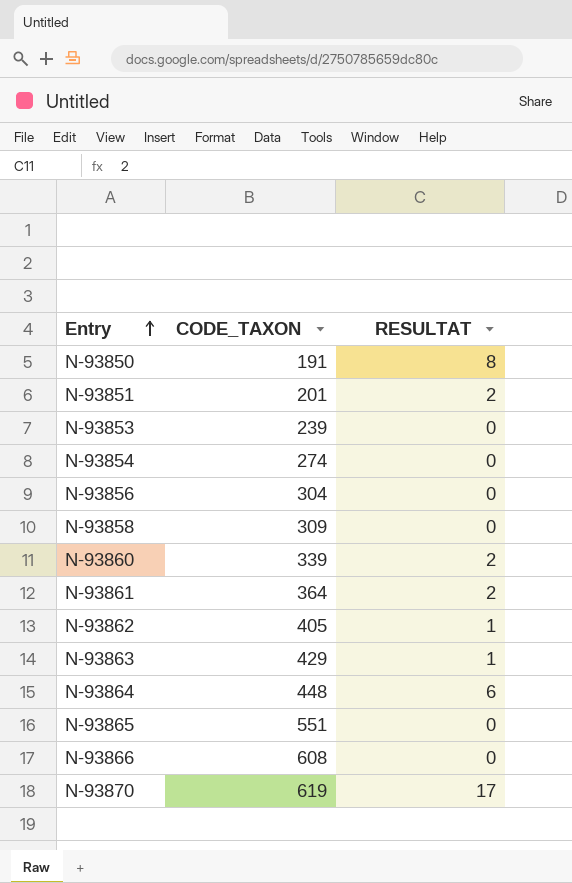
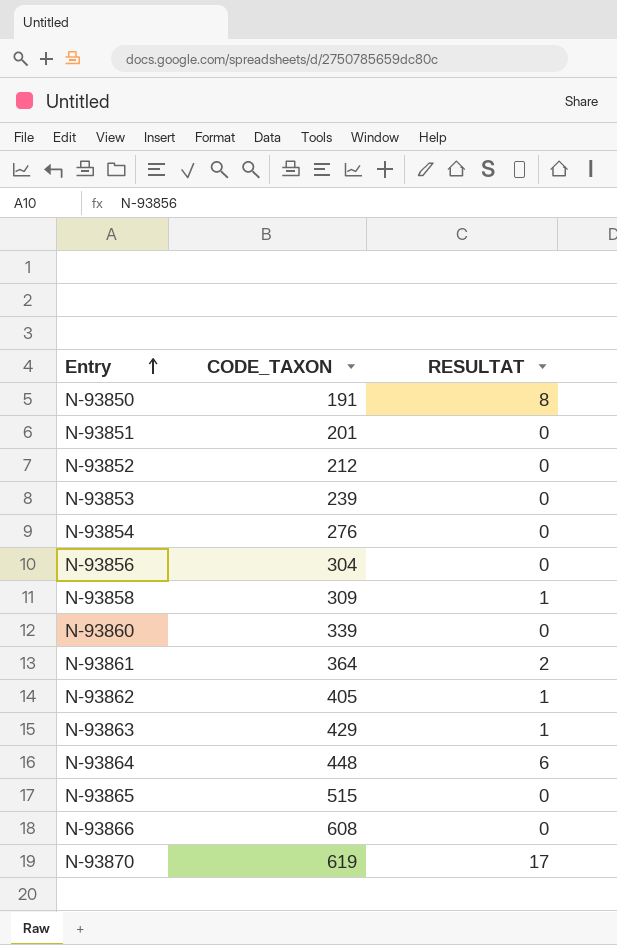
N-93851 | RESULTAT: 2 -> 0
row N-93852: none -> 212 | 0
N-93854 | CODE_TAXON: 274 -> 276
N-93858 | RESULTAT: 0 -> 1
N-93860 | RESULTAT: 2 -> 0
N-93865 | CODE_TAXON: 551 -> 515

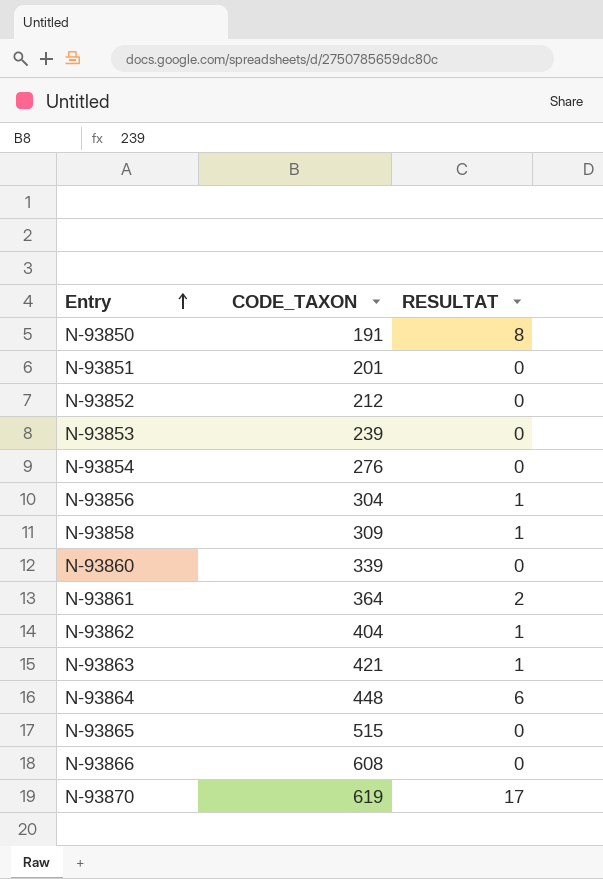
N-93856 | RESULTAT: 0 -> 1
N-93862 | CODE_TAXON: 405 -> 404
N-93863 | CODE_TAXON: 429 -> 421

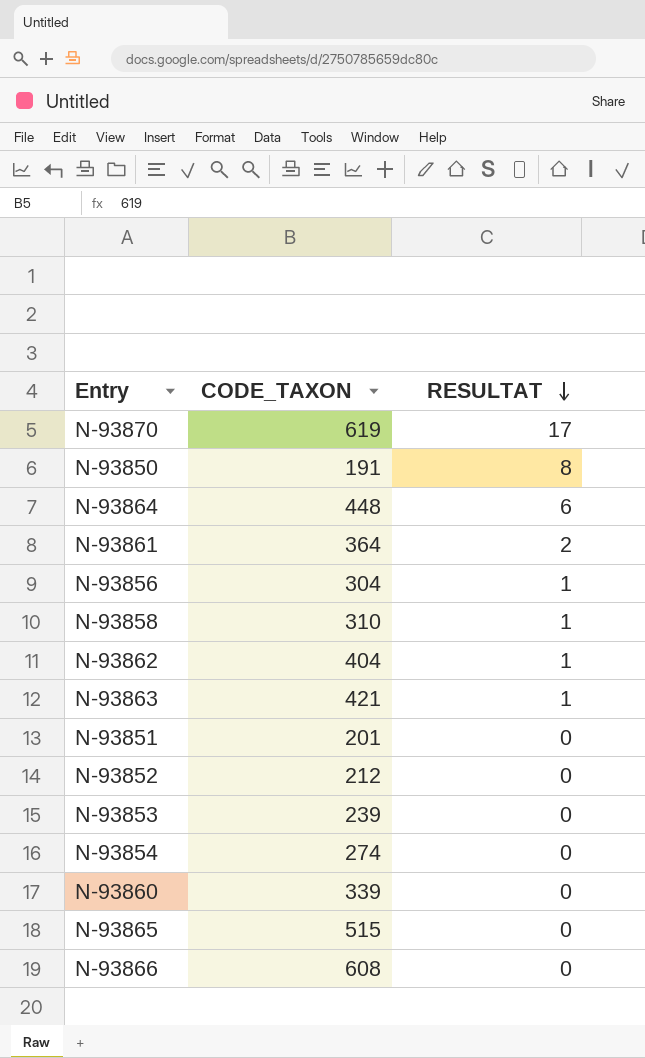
row order: Entry ascending -> RESULTAT descending
N-93858 | CODE_TAXON: 309 -> 310
N-93854 | CODE_TAXON: 276 -> 274

